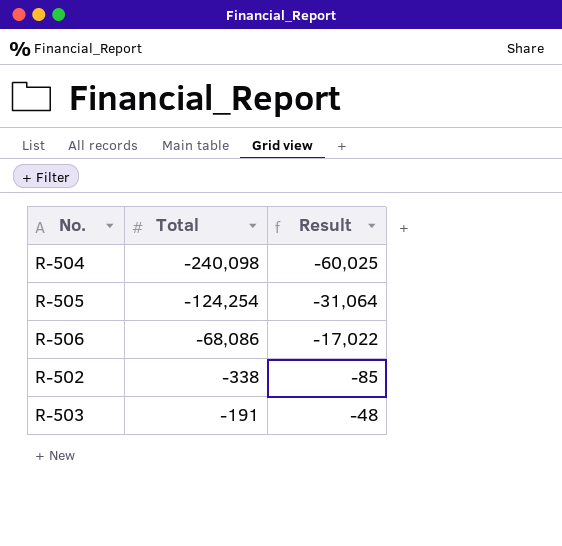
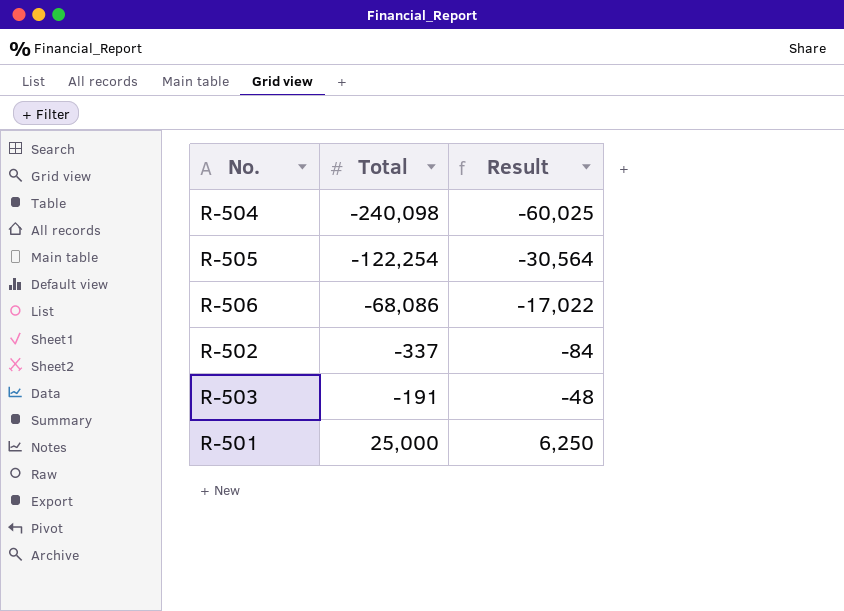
R-505 | Total: -124,254 -> -122,254
R-505 | Result: -31,064 -> -30,564
R-502 | Total: -338 -> -337
R-502 | Result: -85 -> -84
row R-501: none -> 25,000 | 6,250

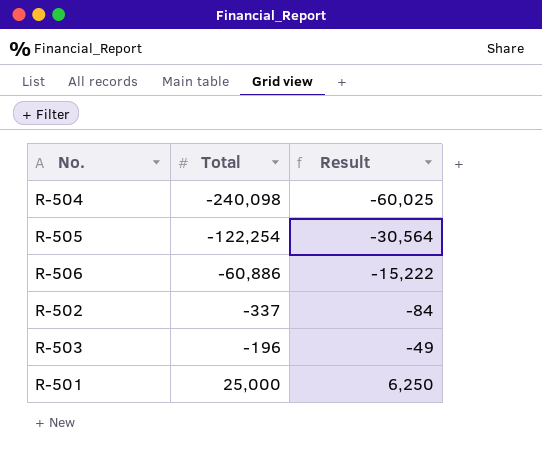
R-506 | Total: -68,086 -> -60,886
R-506 | Result: -17,022 -> -15,222
R-503 | Total: -191 -> -196
R-503 | Result: -48 -> -49

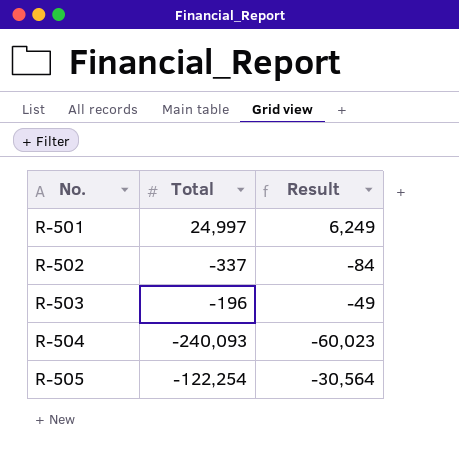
row order: Total ascending -> No. ascending
row R-506: -60,886 | -15,222 -> none
R-501 | Total: 25,000 -> 24,997
R-501 | Result: 6,250 -> 6,249
R-504 | Total: -240,098 -> -240,093
R-504 | Result: -60,025 -> -60,023

